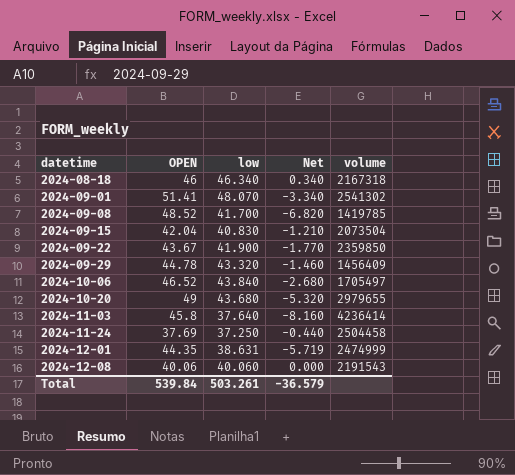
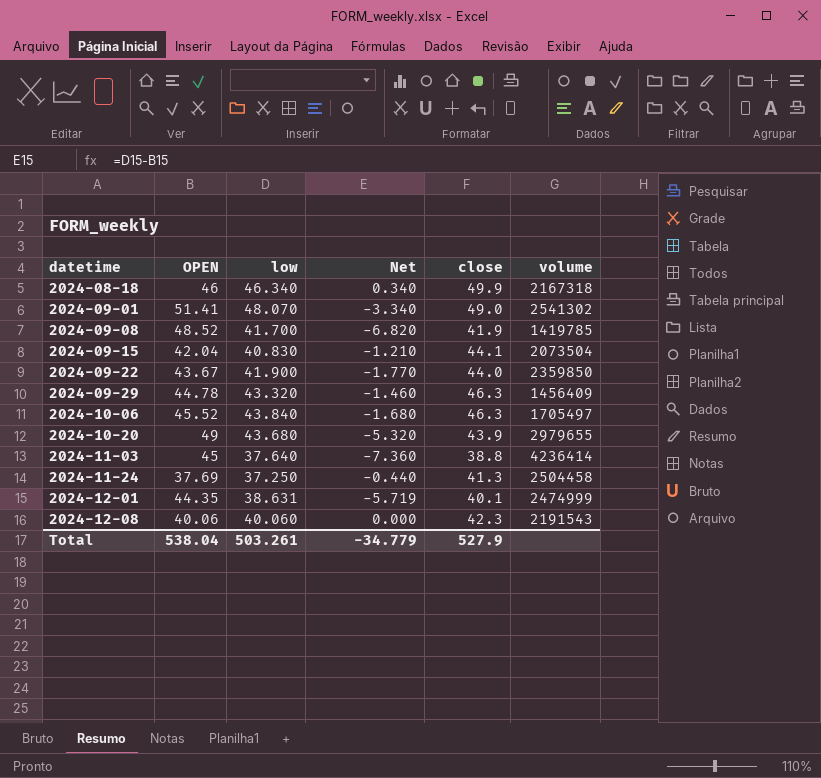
column close | position: none -> 5
2024-10-06 | OPEN: 46.52 -> 45.52
2024-10-06 | Net: -2.680 -> -1.680
2024-11-03 | OPEN: 45.8 -> 45
2024-11-03 | Net: -8.160 -> -7.360
Total | OPEN: 539.84 -> 538.04
Total | Net: -36.579 -> -34.779

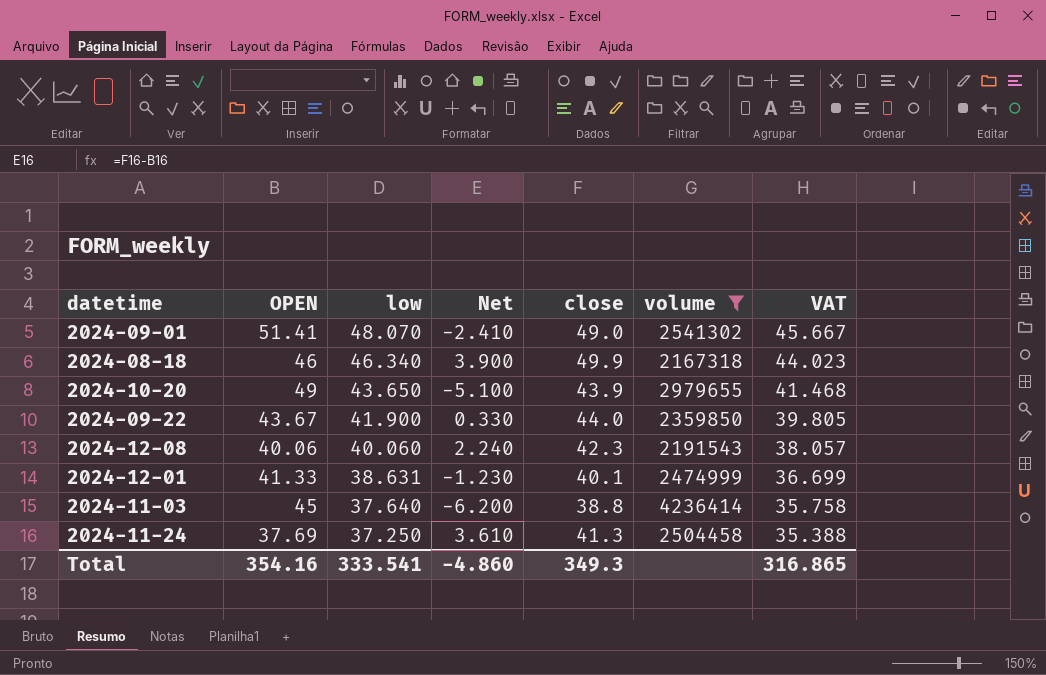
filter: none -> volume >= 2167318
row order: datetime ascending -> low descending
column Net | formula: [low] - [OPEN] -> [close] - [OPEN]
column VAT | formula: none -> [low] * 0.95
2024-10-20 | low: 43.680 -> 43.650
2024-12-01 | OPEN: 44.35 -> 41.33
Total | OPEN: 538.04 -> 354.16
Total | low: 503.261 -> 333.541
Total | Net: -34.779 -> -4.860
Total | close: 527.9 -> 349.3

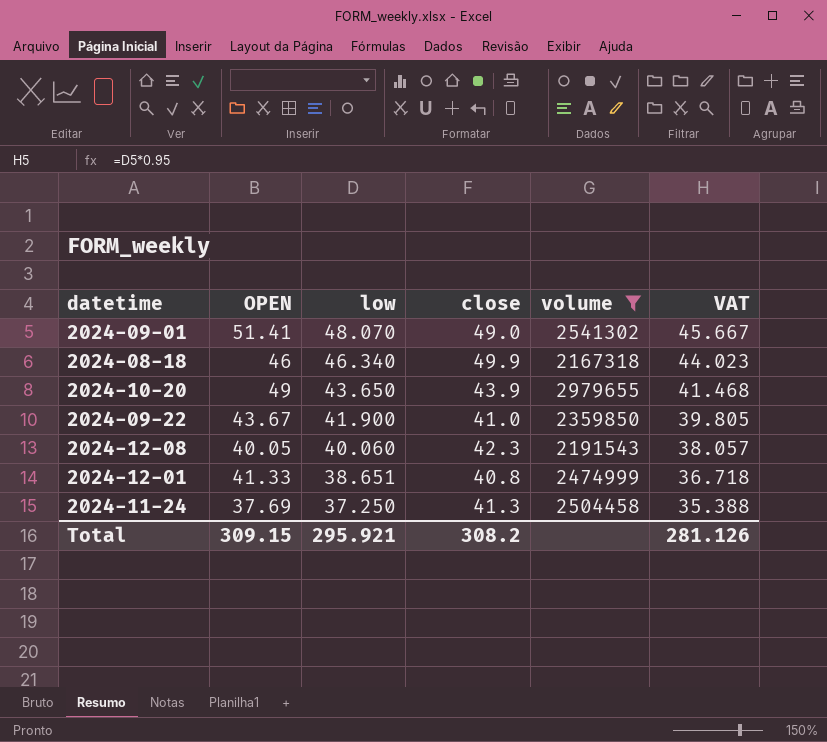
column Net | formula: [close] - [OPEN] -> none
row 2024-11-03: 45 | 37.640 | -6.200 | 38.8 | 4236414 | 35.758 -> none
2024-09-22 | close: 44.0 -> 41.0
2024-12-08 | OPEN: 40.06 -> 40.05
2024-12-01 | low: 38.631 -> 38.651
2024-12-01 | close: 40.1 -> 40.8
2024-12-01 | VAT: 36.699 -> 36.718
Total | OPEN: 354.16 -> 309.15
Total | low: 333.541 -> 295.921
Total | close: 349.3 -> 308.2
Total | VAT: 316.865 -> 281.126

